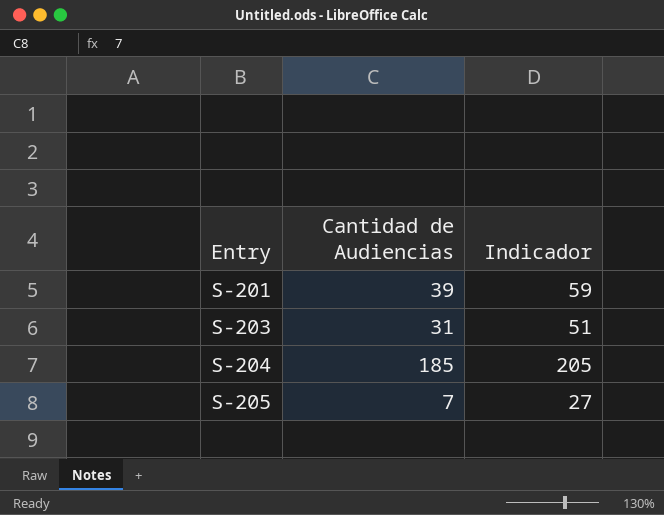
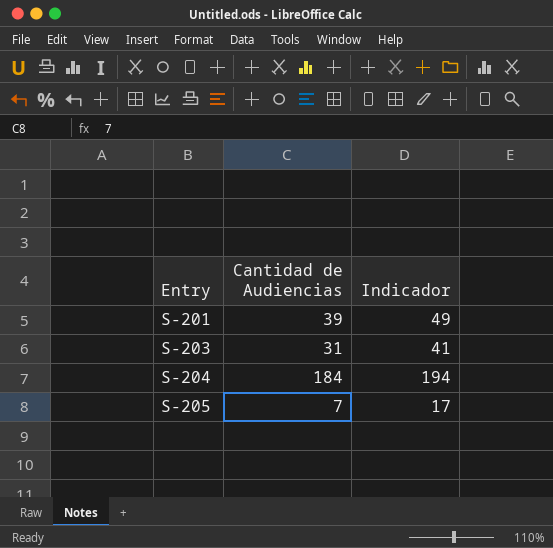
column Indicador | formula: [Cantidad de Audiencias] + 20 -> [Cantidad de Audiencias] + 10
S-204 | Cantidad de Audiencias: 185 -> 184

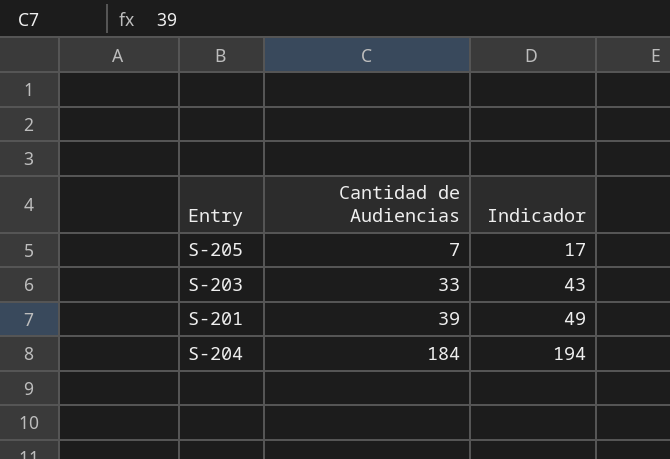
row order: Entry ascending -> Cantidad de Audiencias ascending
S-203 | Cantidad de Audiencias: 31 -> 33
S-203 | Indicador: 41 -> 43

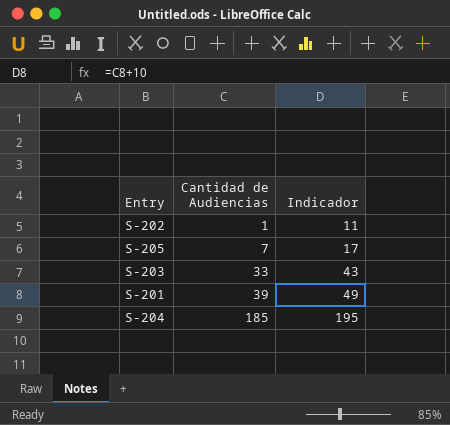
row S-202: none -> 1 | 11
S-204 | Cantidad de Audiencias: 184 -> 185
S-204 | Indicador: 194 -> 195

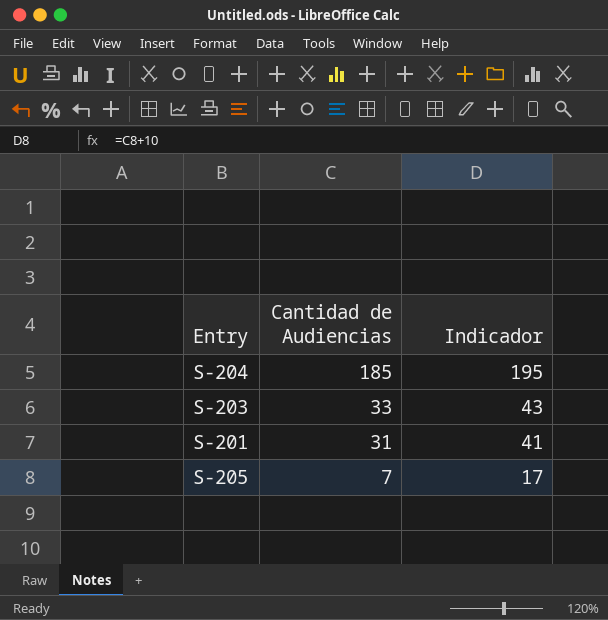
row order: Cantidad de Audiencias ascending -> Cantidad de Audiencias descending
row S-202: 1 | 11 -> none
S-201 | Cantidad de Audiencias: 39 -> 31
S-201 | Indicador: 49 -> 41

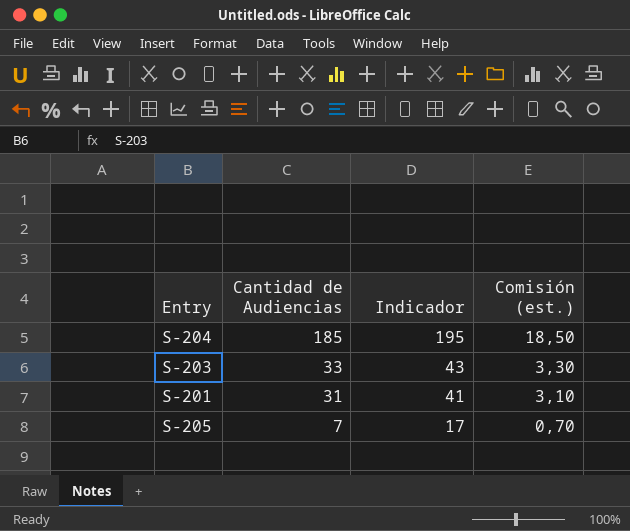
column Comisión (est.) | formula: none -> [Cantidad de Audiencias] * 0,1

